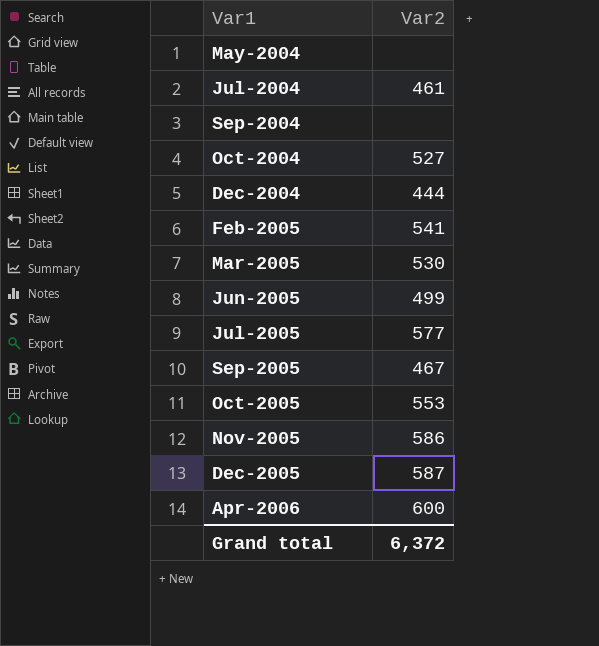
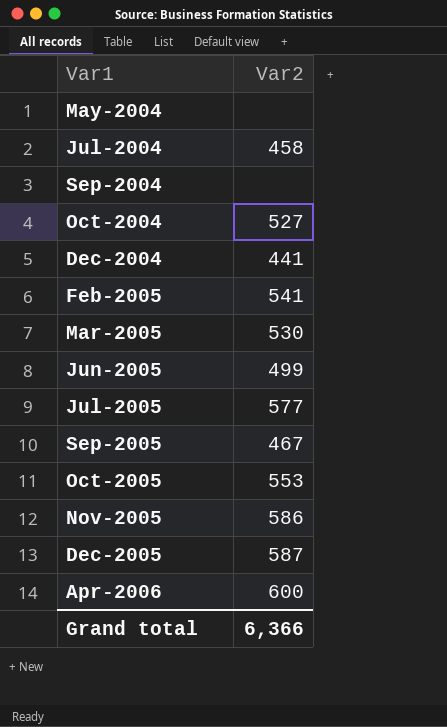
Jul-2004 | Var2: 461 -> 458
Dec-2004 | Var2: 444 -> 441
Grand total | Var2: 6,372 -> 6,366

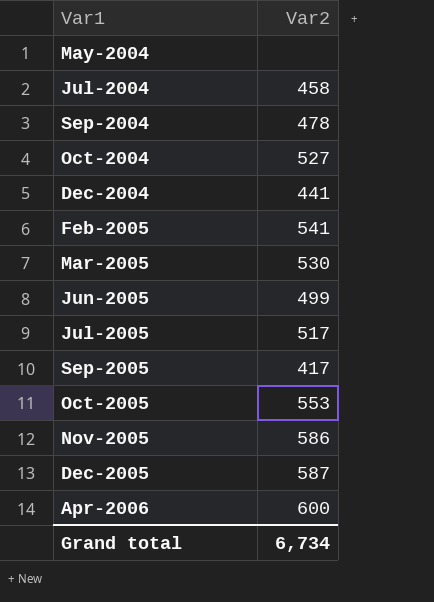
Sep-2004 | Var2: none -> 478
Jul-2005 | Var2: 577 -> 517
Sep-2005 | Var2: 467 -> 417
Grand total | Var2: 6,366 -> 6,734

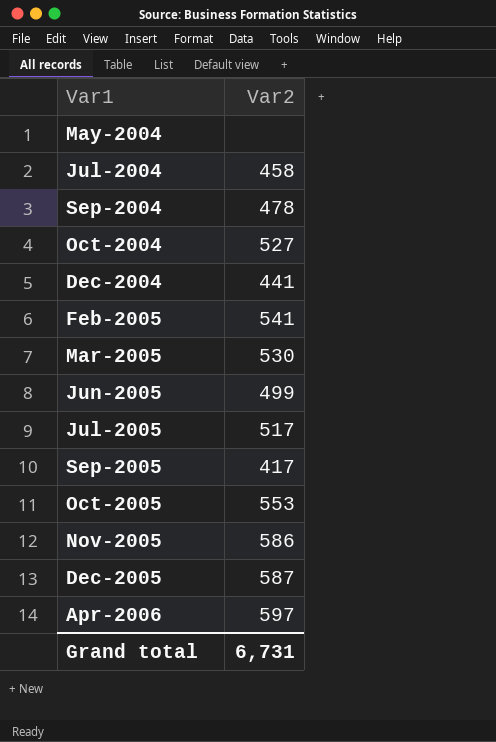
Apr-2006 | Var2: 600 -> 597
Grand total | Var2: 6,734 -> 6,731

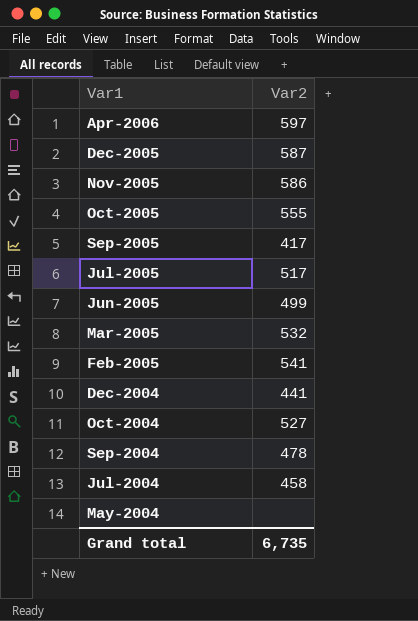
row order: Var1 ascending -> Var1 descending
Oct-2005 | Var2: 553 -> 555
Mar-2005 | Var2: 530 -> 532
Grand total | Var2: 6,731 -> 6,735

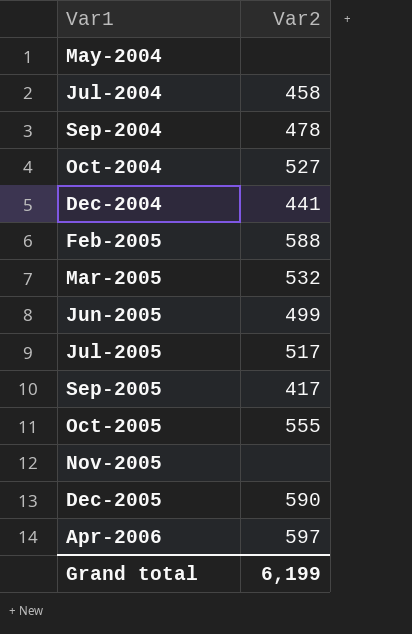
row order: Var1 descending -> Var1 ascending
Feb-2005 | Var2: 541 -> 588
Nov-2005 | Var2: 586 -> none
Dec-2005 | Var2: 587 -> 590
Grand total | Var2: 6,735 -> 6,199

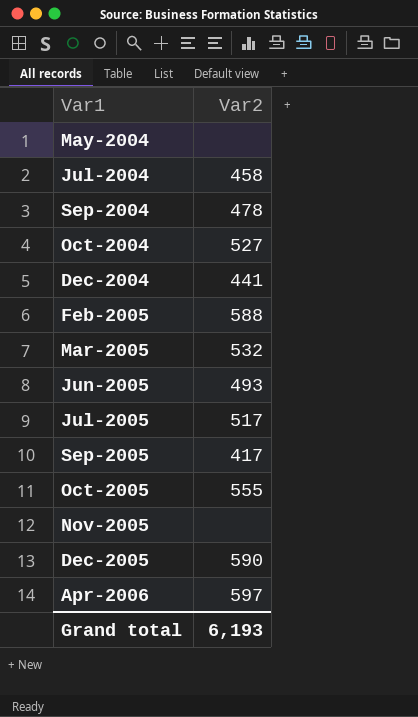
Jun-2005 | Var2: 499 -> 493
Grand total | Var2: 6,199 -> 6,193

